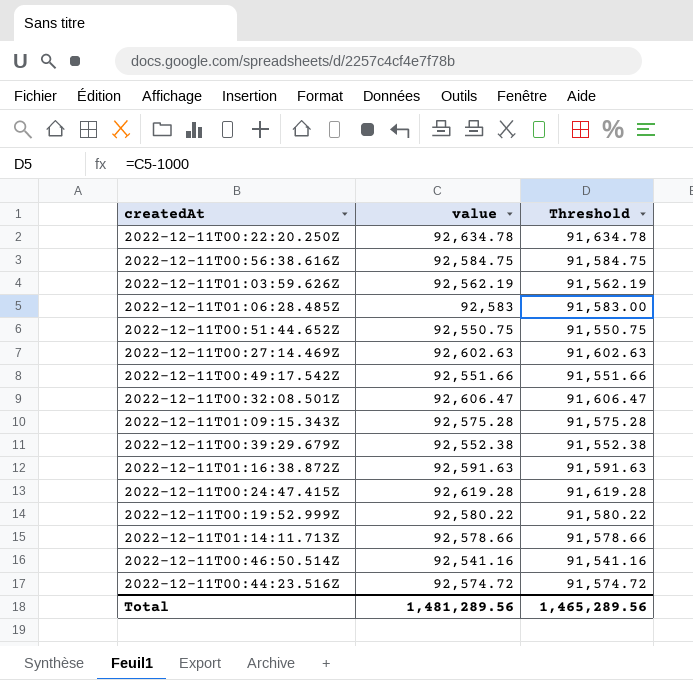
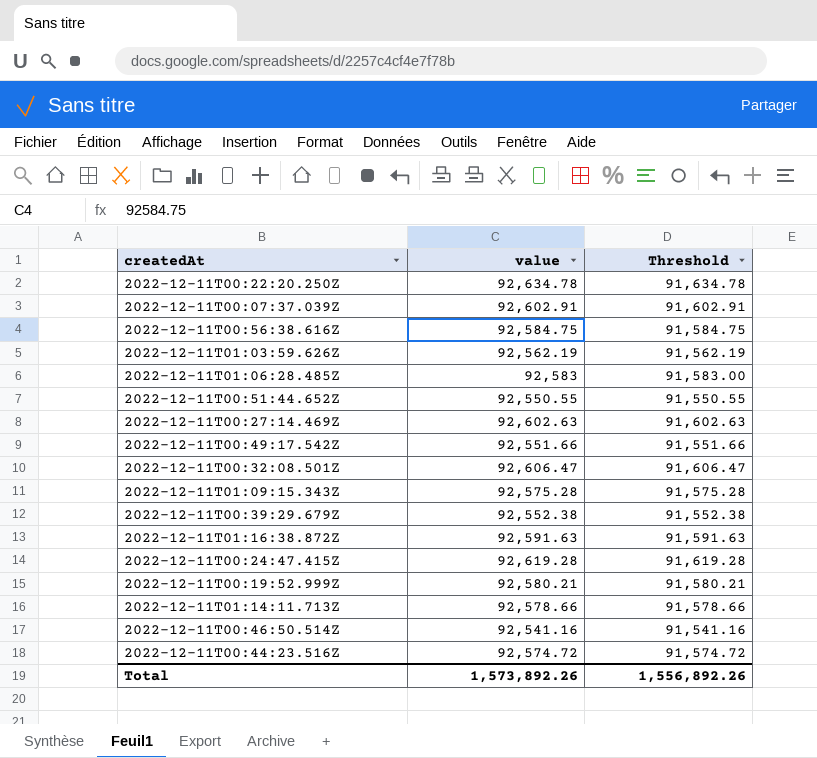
row 2022-12-11T00:07:37.039Z: none -> 92,602.91 | 91,602.91
2022-12-11T00:51:44.652Z | value: 92,550.75 -> 92,550.55
2022-12-11T00:51:44.652Z | Threshold: 91,550.75 -> 91,550.55
2022-12-11T00:19:52.999Z | value: 92,580.22 -> 92,580.21
2022-12-11T00:19:52.999Z | Threshold: 91,580.22 -> 91,580.21
Total | value: 1,481,289.56 -> 1,573,892.26
Total | Threshold: 1,465,289.56 -> 1,556,892.26

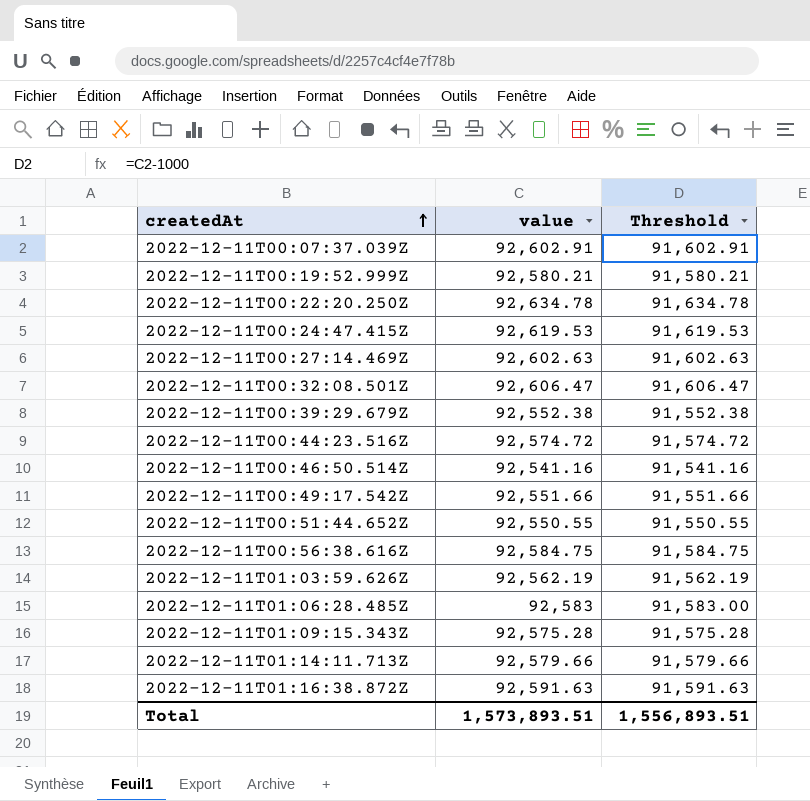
row order: none -> createdAt ascending
2022-12-11T00:24:47.415Z | value: 92,619.28 -> 92,619.53
2022-12-11T00:24:47.415Z | Threshold: 91,619.28 -> 91,619.53
2022-12-11T01:14:11.713Z | value: 92,578.66 -> 92,579.66
2022-12-11T01:14:11.713Z | Threshold: 91,578.66 -> 91,579.66
Total | value: 1,573,892.26 -> 1,573,893.51
Total | Threshold: 1,556,892.26 -> 1,556,893.51

